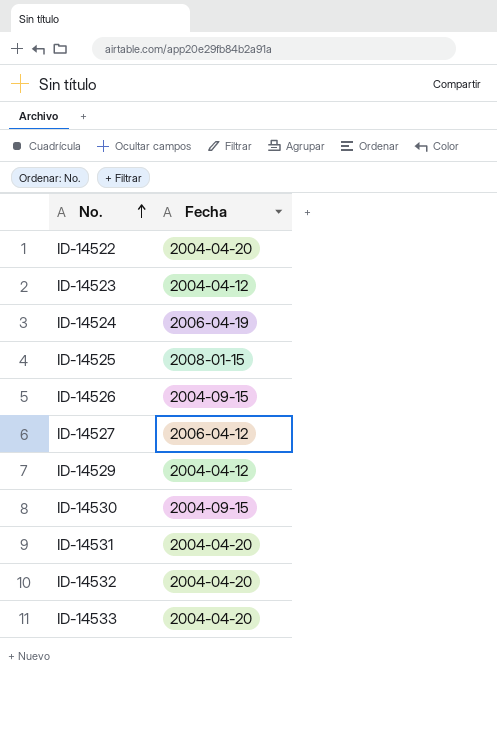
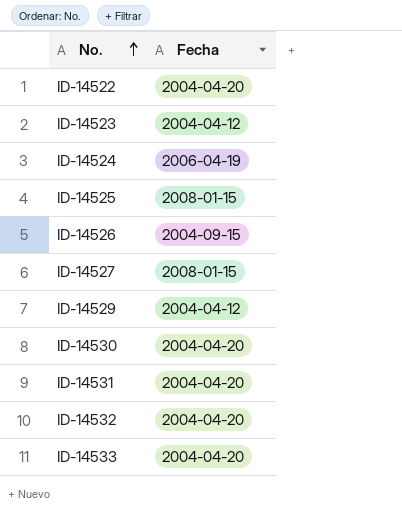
ID-14527 | Fecha: 2006-04-12 -> 2008-01-15
ID-14530 | Fecha: 2004-09-15 -> 2004-04-20

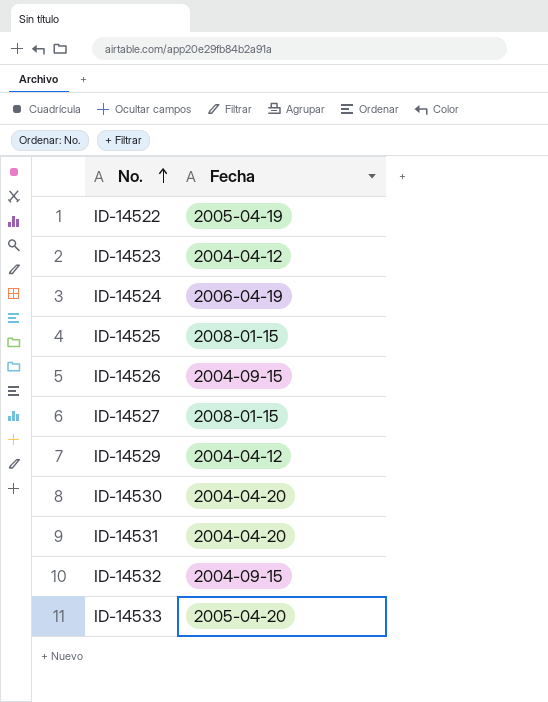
ID-14522 | Fecha: 2004-04-20 -> 2005-04-19
ID-14532 | Fecha: 2004-04-20 -> 2004-09-15
ID-14533 | Fecha: 2004-04-20 -> 2005-04-20

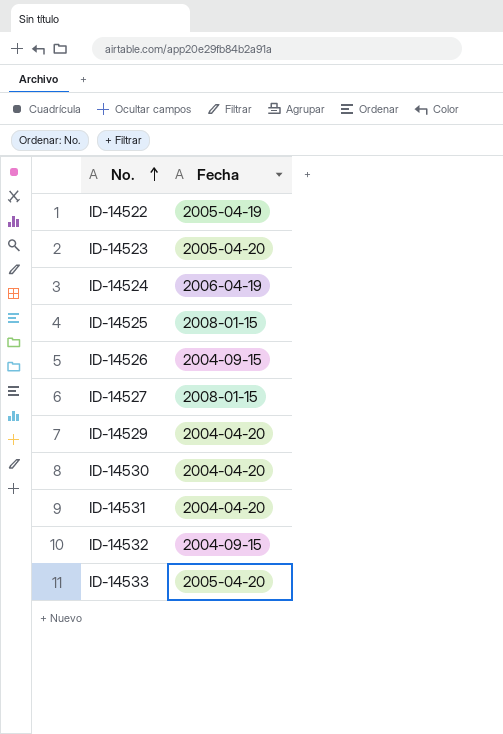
ID-14523 | Fecha: 2004-04-12 -> 2005-04-20
ID-14529 | Fecha: 2004-04-12 -> 2004-04-20

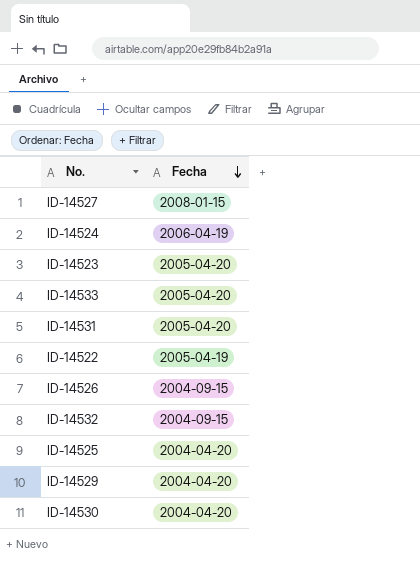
row order: No. ascending -> Fecha descending
ID-14531 | Fecha: 2004-04-20 -> 2005-04-20
ID-14525 | Fecha: 2008-01-15 -> 2004-04-20

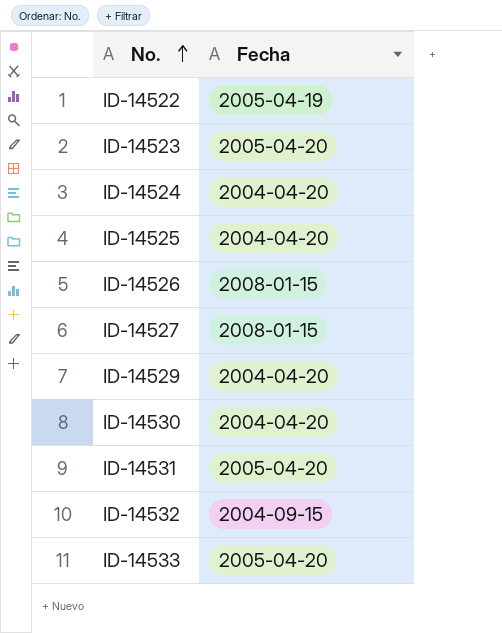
row order: Fecha descending -> No. ascending
ID-14524 | Fecha: 2006-04-19 -> 2004-04-20
ID-14526 | Fecha: 2004-09-15 -> 2008-01-15

